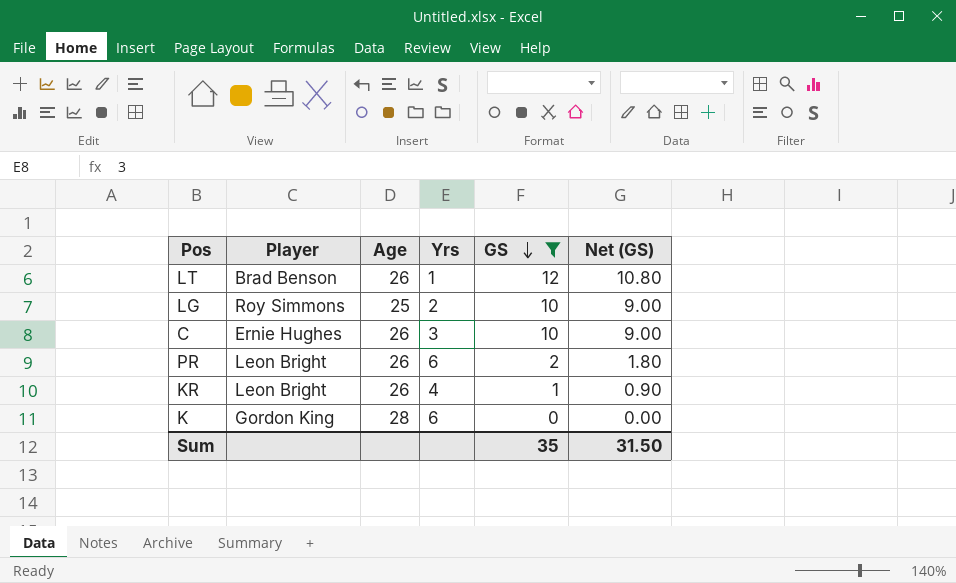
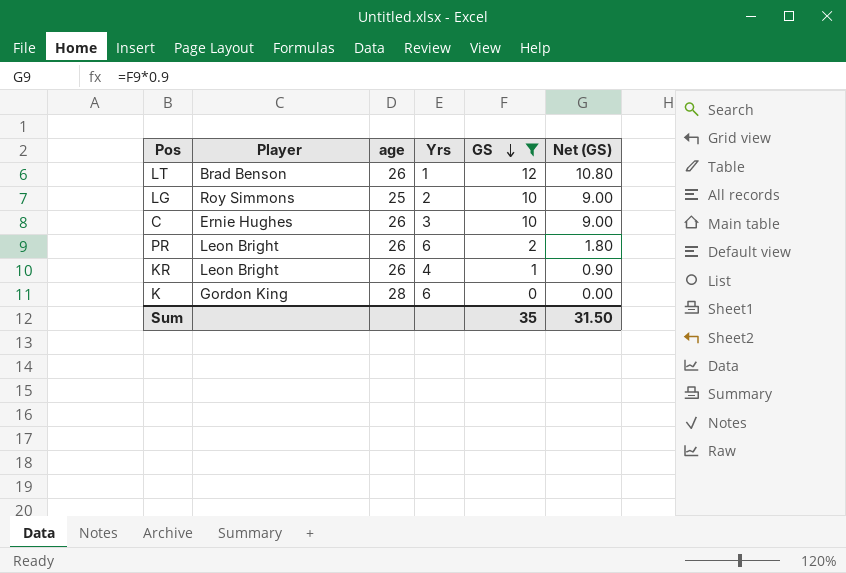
column name: Age -> age

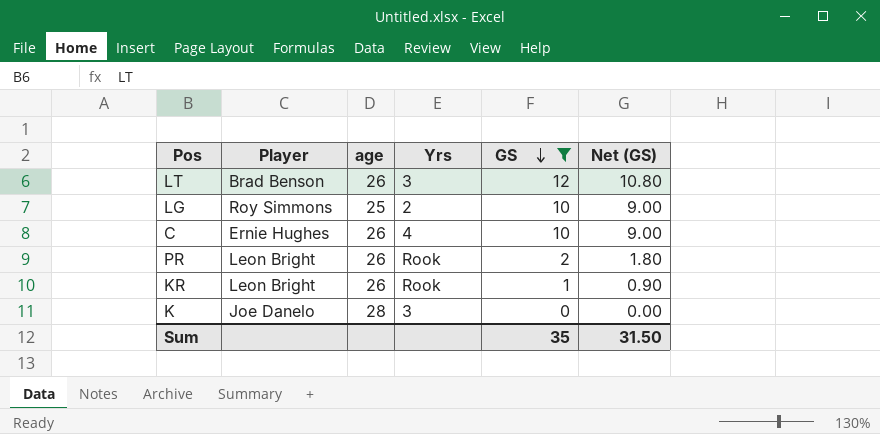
LT | Yrs: 1 -> 3
C | Yrs: 3 -> 4
PR | Yrs: 6 -> Rook
KR | Yrs: 4 -> Rook
K | Player: Gordon King -> Joe Danelo
K | Yrs: 6 -> 3

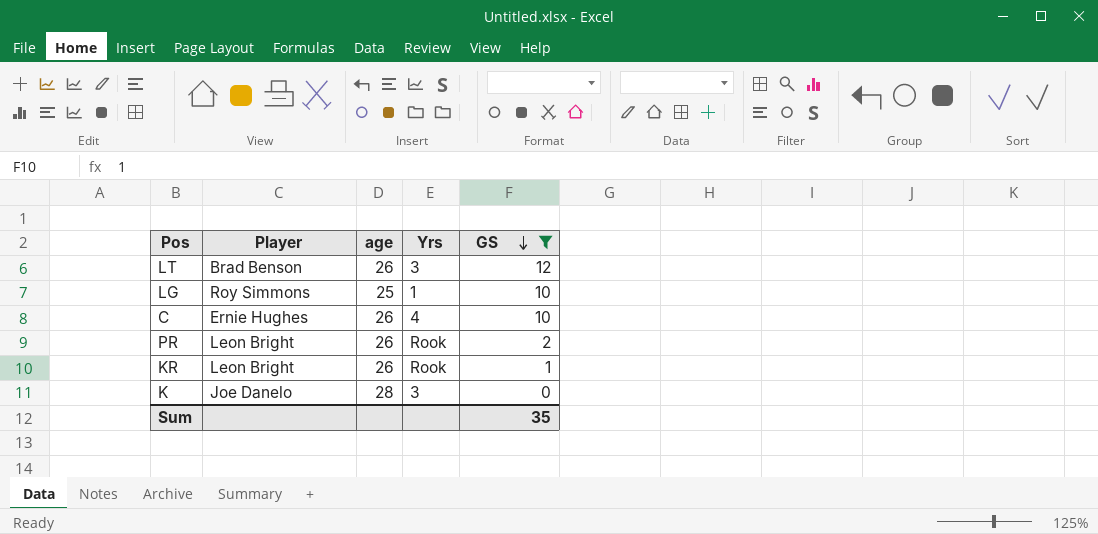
column Net (GS) | formula: [GS] * 0.9 -> none
LG | Yrs: 2 -> 1

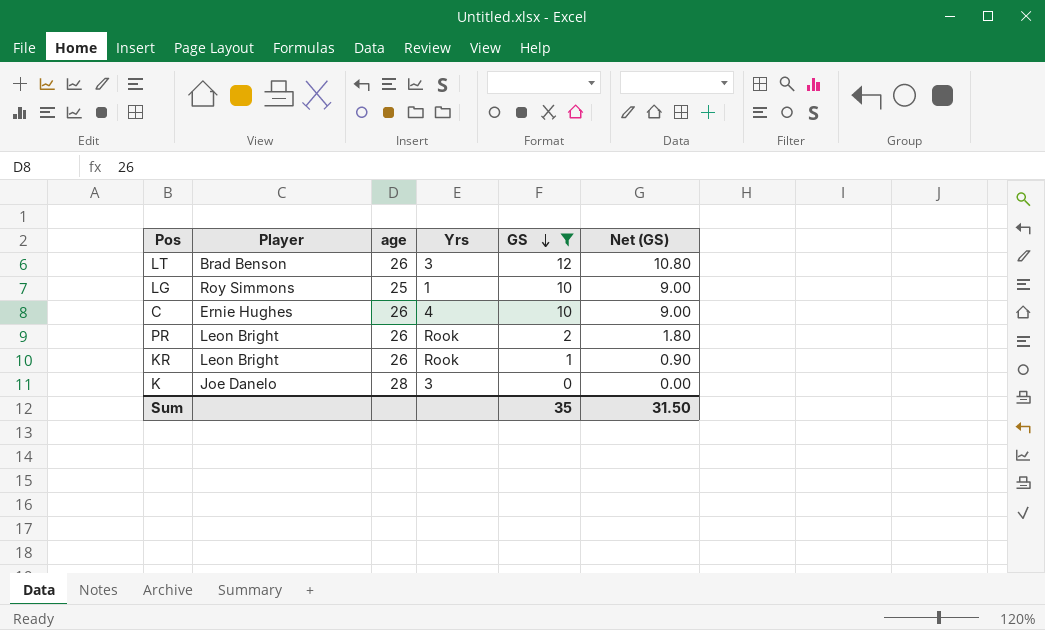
column Net (GS) | formula: none -> [GS] * 0.9

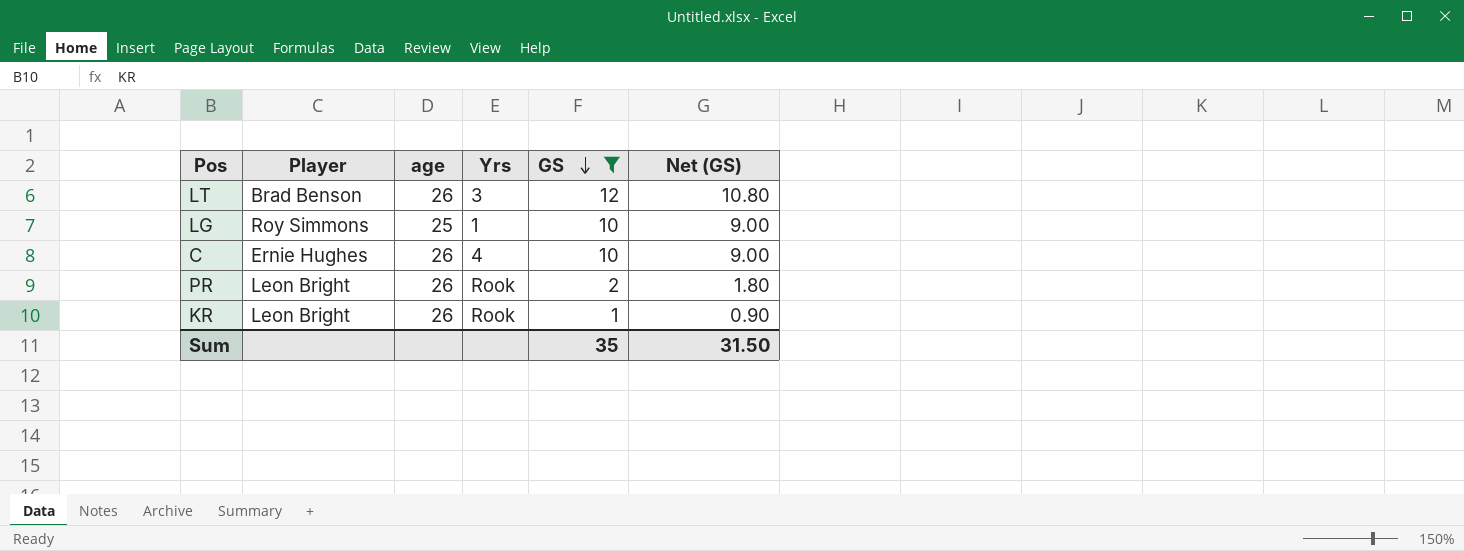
row K: Joe Danelo | 28 | 3 | 0 | 0.00 -> none

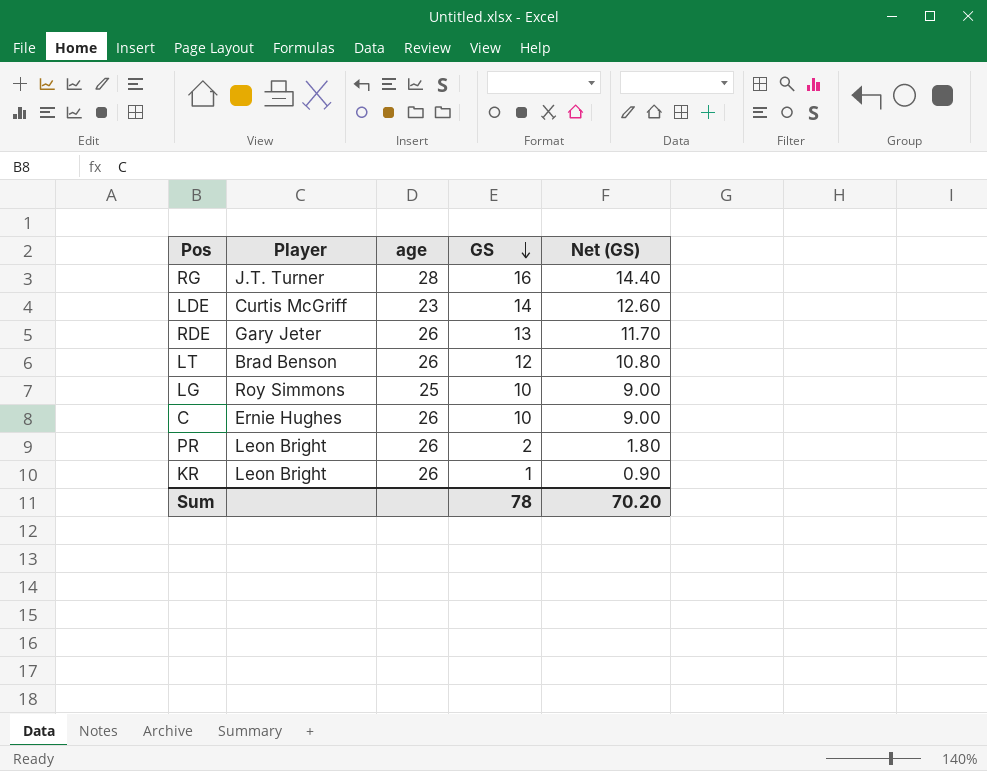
filter: GS <= 12 -> none
column Yrs | position: 4 -> none
Sum | GS: 35 -> 78
Sum | Net (GS): 31.50 -> 70.20

